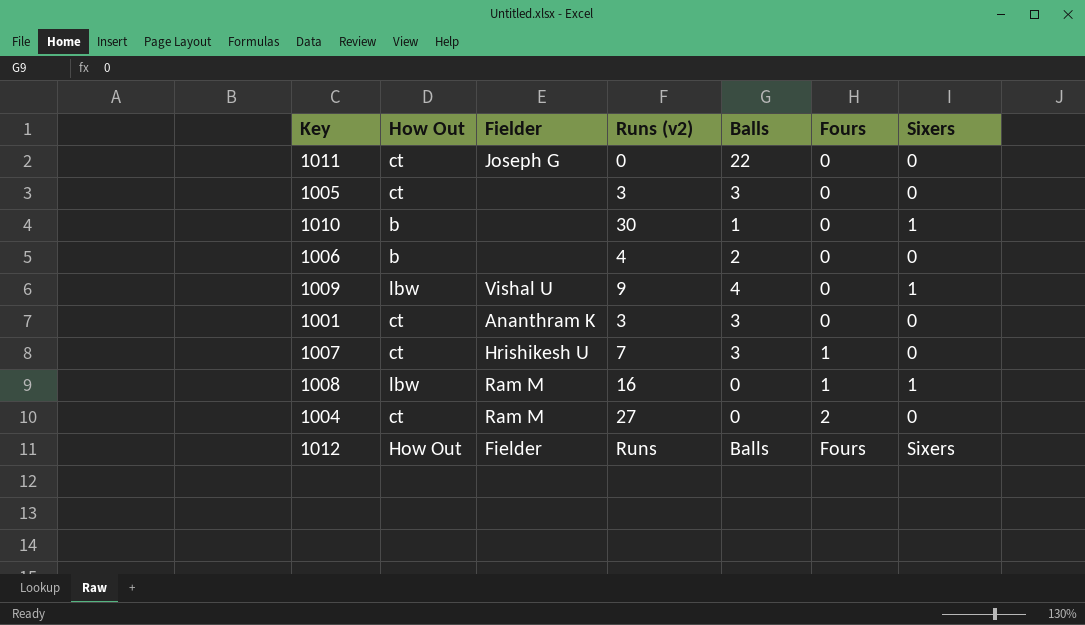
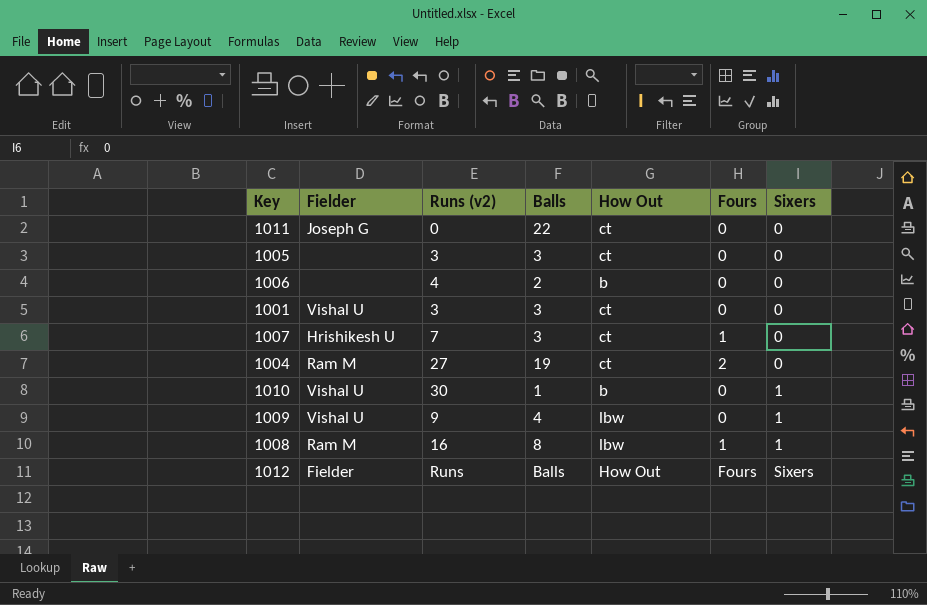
row order: Fours ascending -> Sixers ascending
column How Out | position: 2 -> 5
1001 | Fielder: Ananthram K -> Vishal U
1004 | Balls: 0 -> 19
1010 | Fielder: none -> Vishal U
1008 | Balls: 0 -> 8

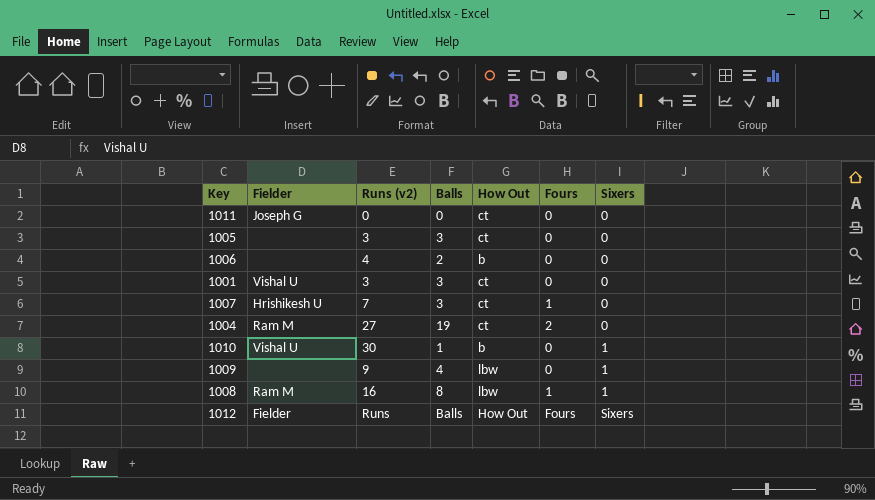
1011 | Balls: 22 -> 0
1009 | Fielder: Vishal U -> none

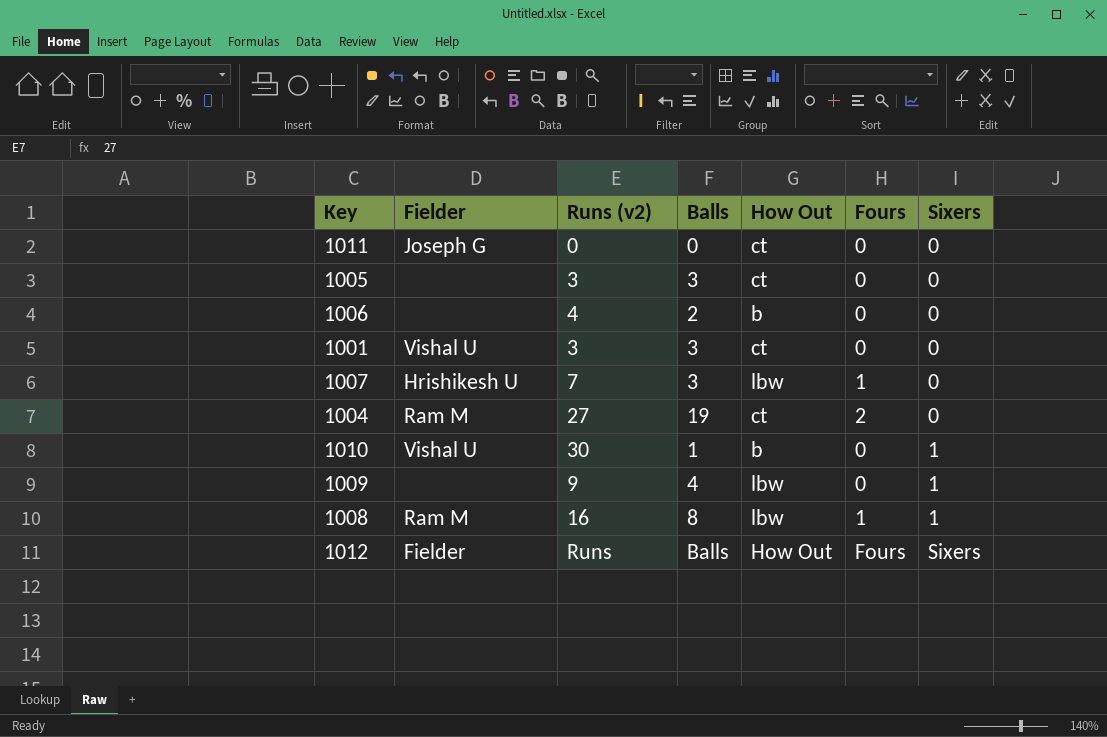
1007 | How Out: ct -> lbw

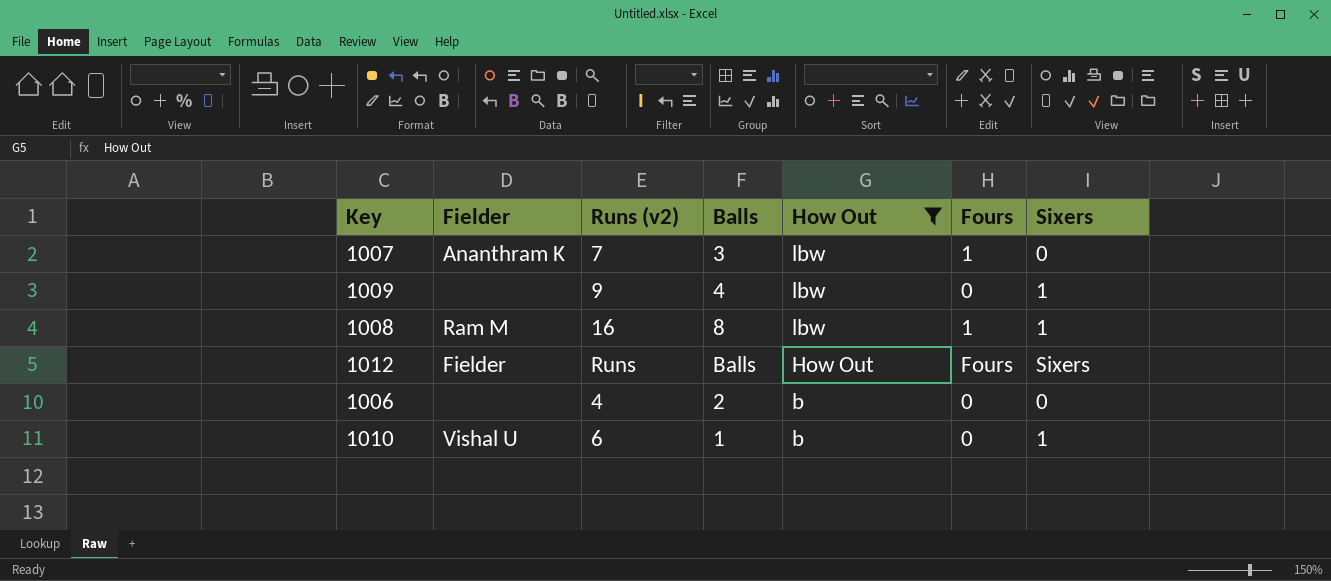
filter: none -> How Out != ct
row order: Sixers ascending -> How Out descending
1007 | Fielder: Hrishikesh U -> Ananthram K
1010 | Runs (v2): 30 -> 6

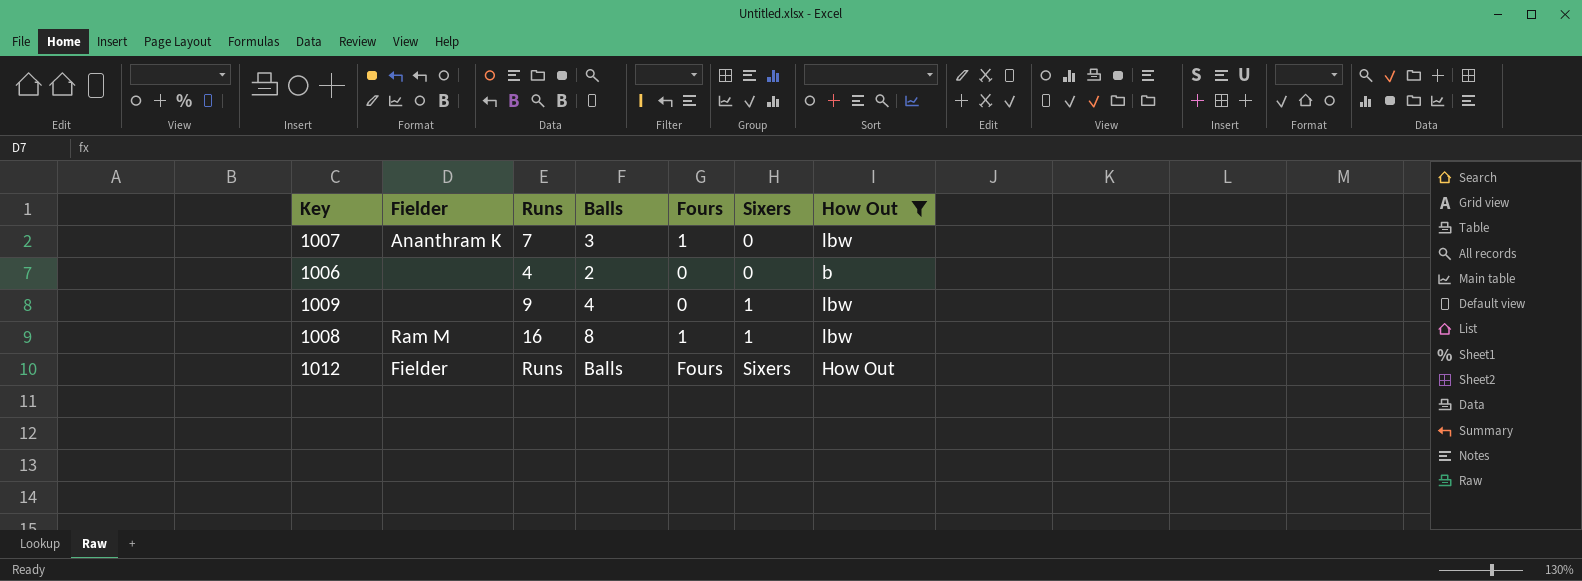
row order: How Out descending -> Sixers ascending
column name: Runs (v2) -> Runs
column How Out | position: 5 -> 7
row 1010: Vishal U | 6 | 1 | b | 0 | 1 -> none

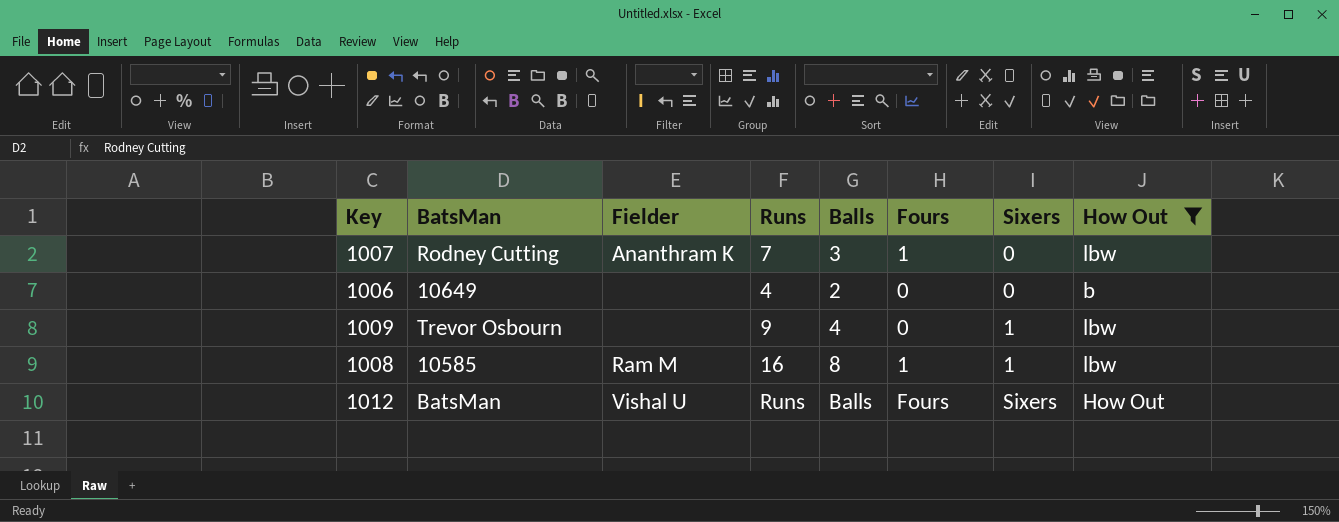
column BatsMan | position: none -> 2
1012 | Fielder: Fielder -> Vishal U

